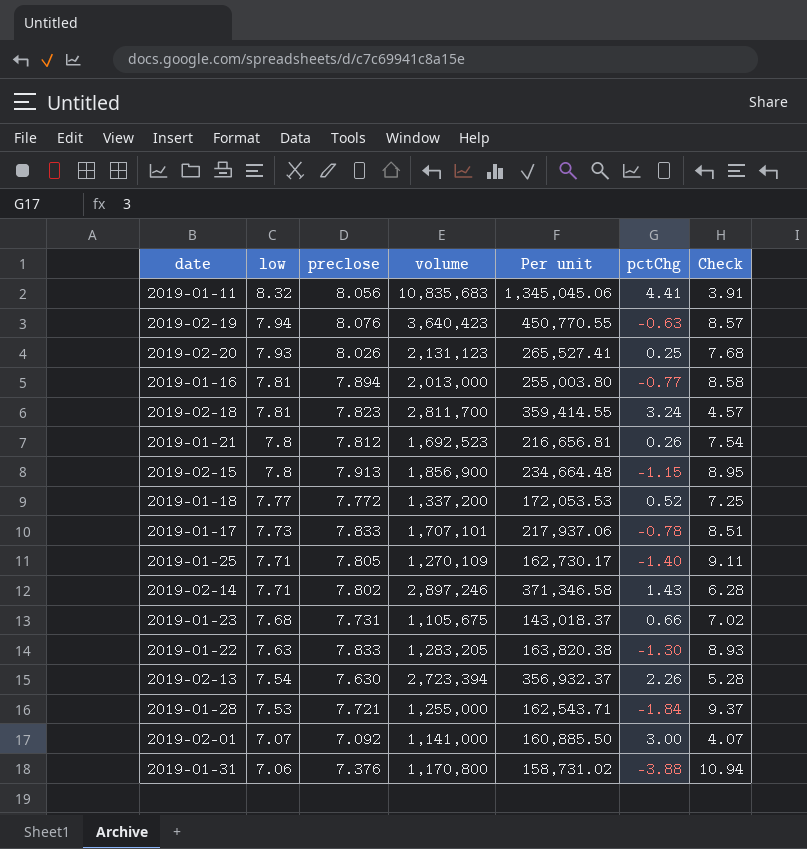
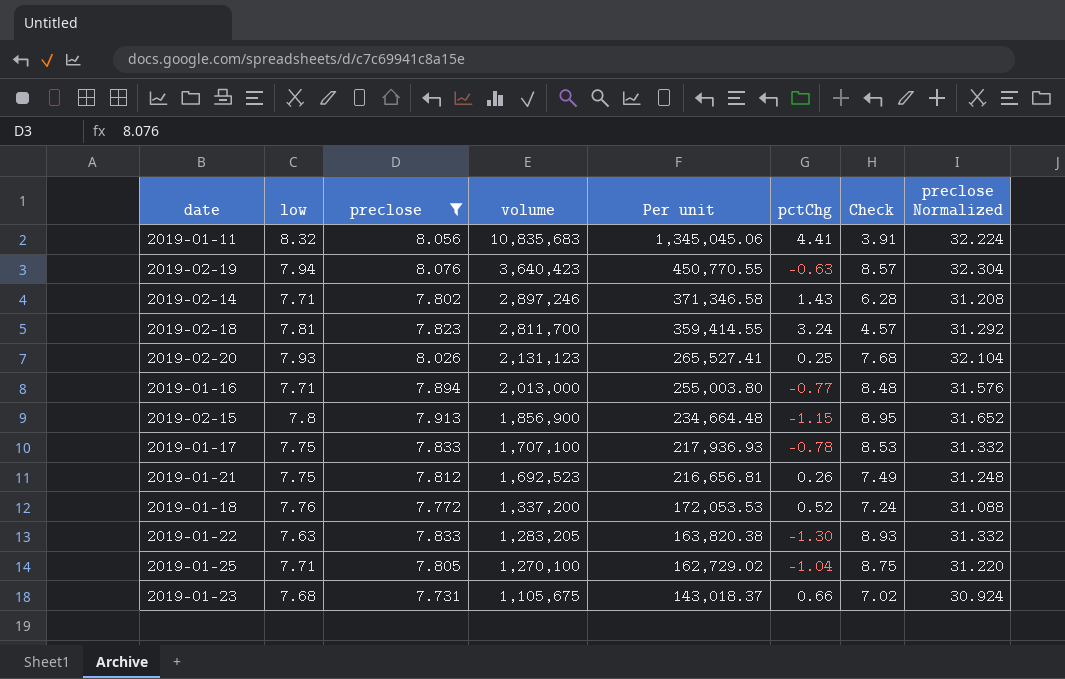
filter: none -> preclose >= 7.731
row order: low descending -> volume descending
column preclose Normalized | formula: none -> [preclose] * 4
2019-01-16 | low: 7.81 -> 7.71
2019-01-16 | Check: 8.58 -> 8.48
2019-01-17 | low: 7.73 -> 7.75
2019-01-17 | volume: 1,707,101 -> 1,707,100
2019-01-17 | Per unit: 217,937.06 -> 217,936.93
2019-01-17 | Check: 8.51 -> 8.53
2019-01-21 | low: 7.8 -> 7.75
2019-01-21 | Check: 7.54 -> 7.49
2019-01-18 | low: 7.77 -> 7.76
2019-01-18 | Check: 7.25 -> 7.24
2019-01-25 | volume: 1,270,109 -> 1,270,100
2019-01-25 | Per unit: 162,730.17 -> 162,729.02
2019-01-25 | pctChg: -1.40 -> -1.04
2019-01-25 | Check: 9.11 -> 8.75

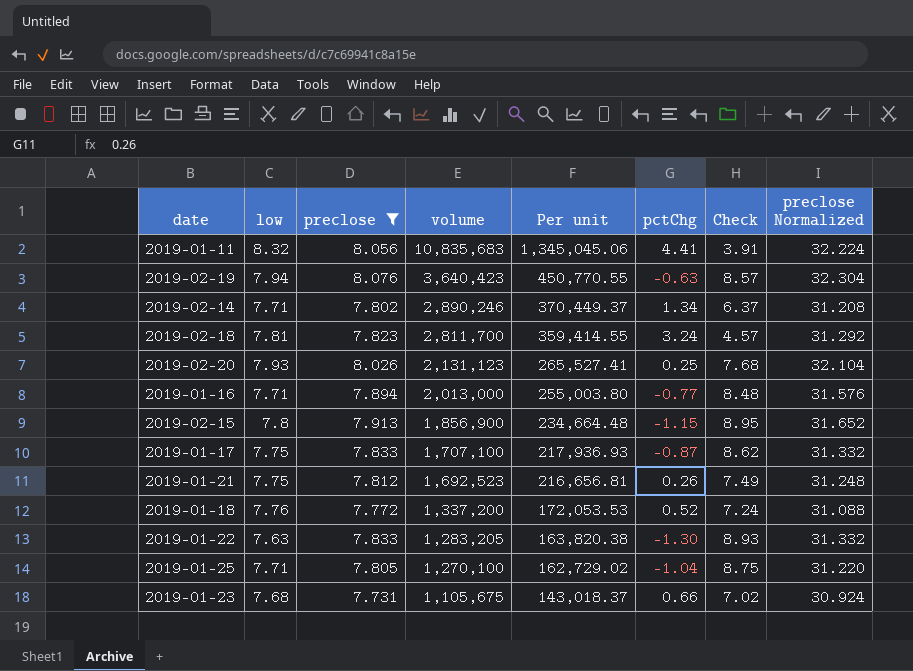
2019-02-14 | volume: 2,897,246 -> 2,890,246
2019-02-14 | Per unit: 371,346.58 -> 370,449.37
2019-02-14 | pctChg: 1.43 -> 1.34
2019-02-14 | Check: 6.28 -> 6.37
2019-01-17 | pctChg: -0.78 -> -0.87
2019-01-17 | Check: 8.53 -> 8.62

